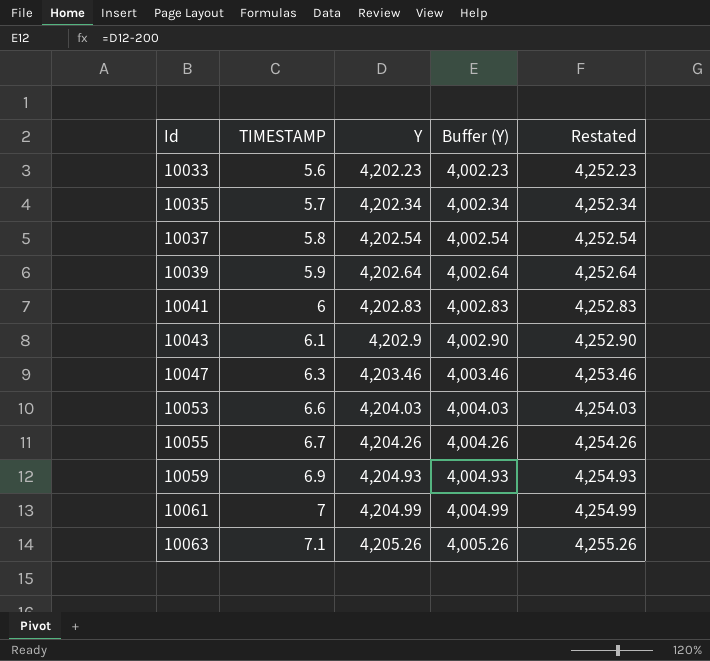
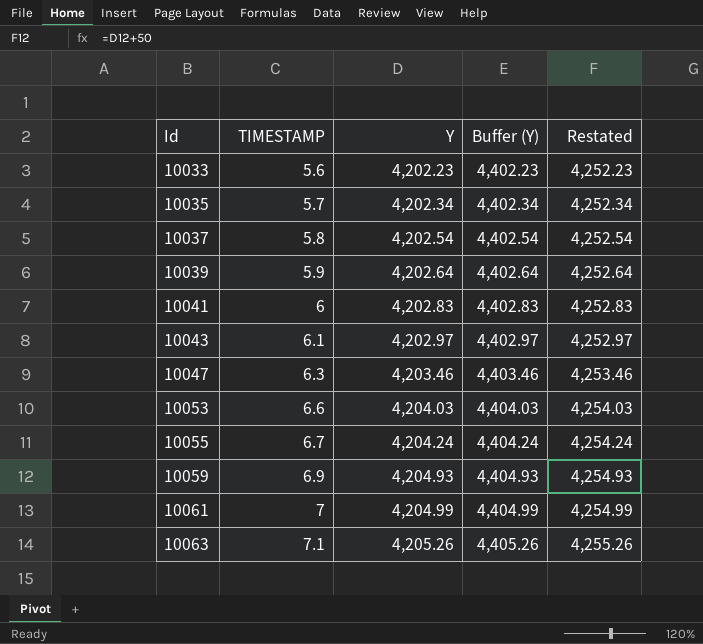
column Buffer (Y) | formula: [Y] - 200 -> [Y] + 200
10043 | Y: 4,202.9 -> 4,202.97
10043 | Restated: 4,252.90 -> 4,252.97
10055 | Y: 4,204.26 -> 4,204.24
10055 | Restated: 4,254.26 -> 4,254.24

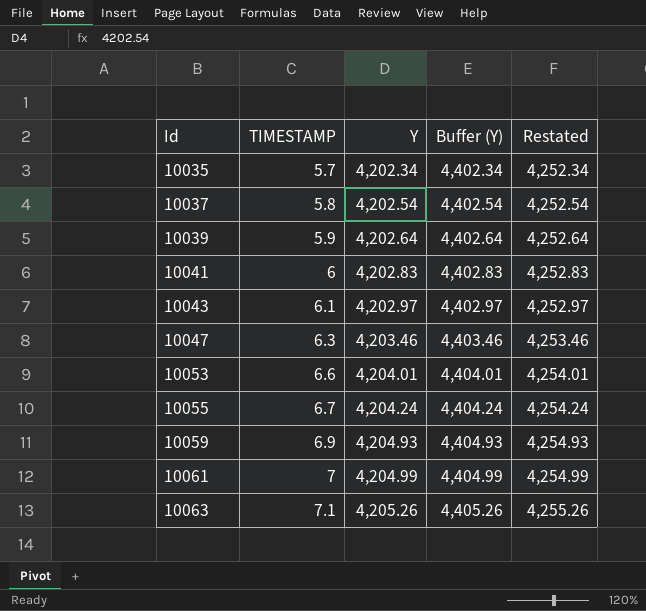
row 10033: 5.6 | 4,202.23 | 4,402.23 | 4,252.23 -> none
10053 | Y: 4,204.03 -> 4,204.01
10053 | Buffer (Y): 4,404.03 -> 4,404.01
10053 | Restated: 4,254.03 -> 4,254.01

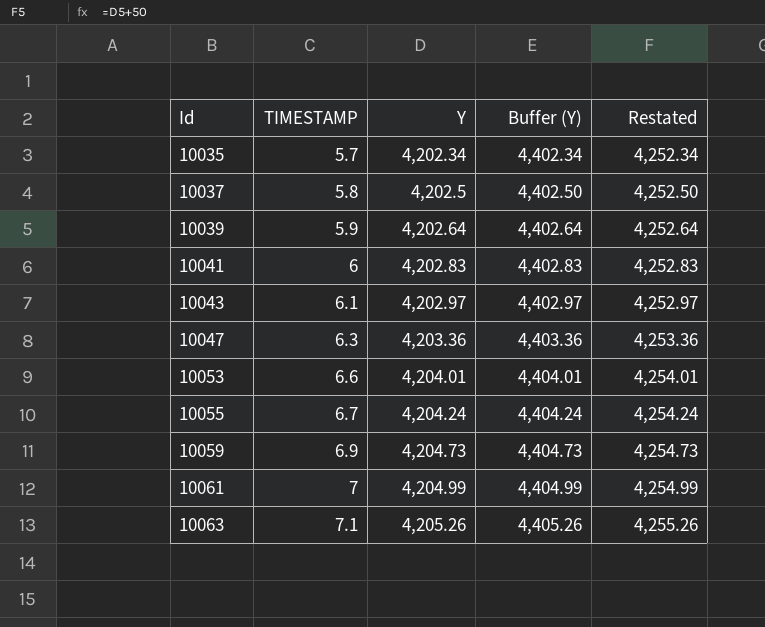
10037 | Y: 4,202.54 -> 4,202.5
10037 | Buffer (Y): 4,402.54 -> 4,402.50
10037 | Restated: 4,252.54 -> 4,252.50
10047 | Y: 4,203.46 -> 4,203.36
10047 | Buffer (Y): 4,403.46 -> 4,403.36
10047 | Restated: 4,253.46 -> 4,253.36
10059 | Y: 4,204.93 -> 4,204.73
10059 | Buffer (Y): 4,404.93 -> 4,404.73
10059 | Restated: 4,254.93 -> 4,254.73

